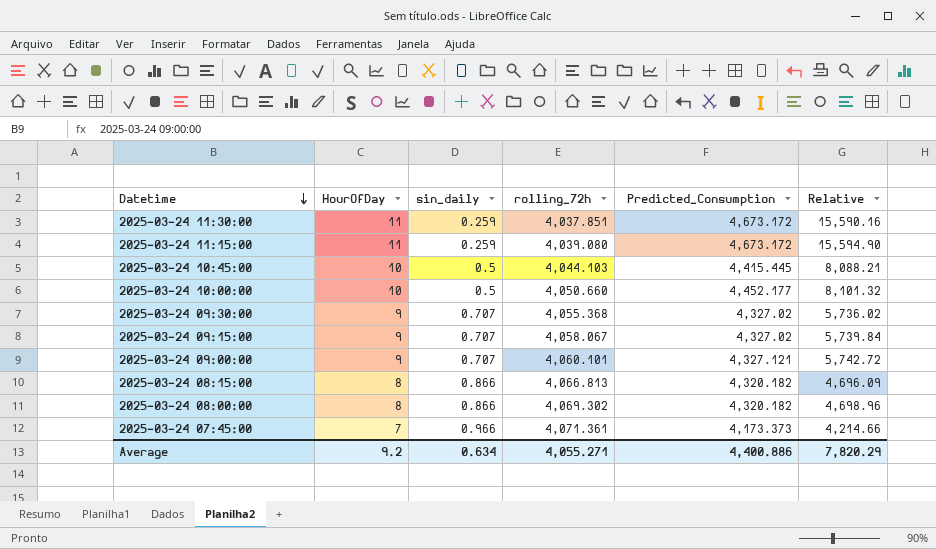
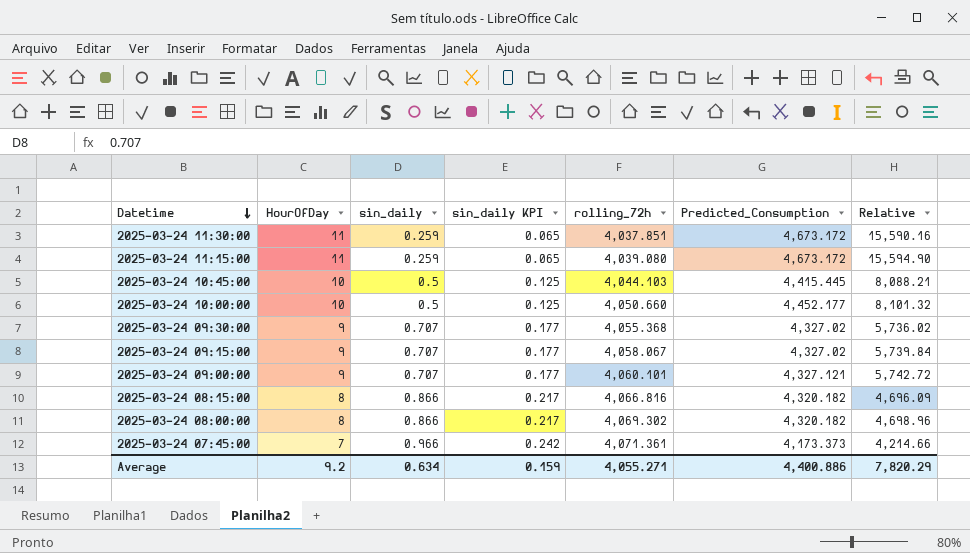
column sin_daily KPI | formula: none -> [sin_daily] * 0.25
2025-03-24 08:15:00 | rolling_72h: 4,066.813 -> 4,066.816

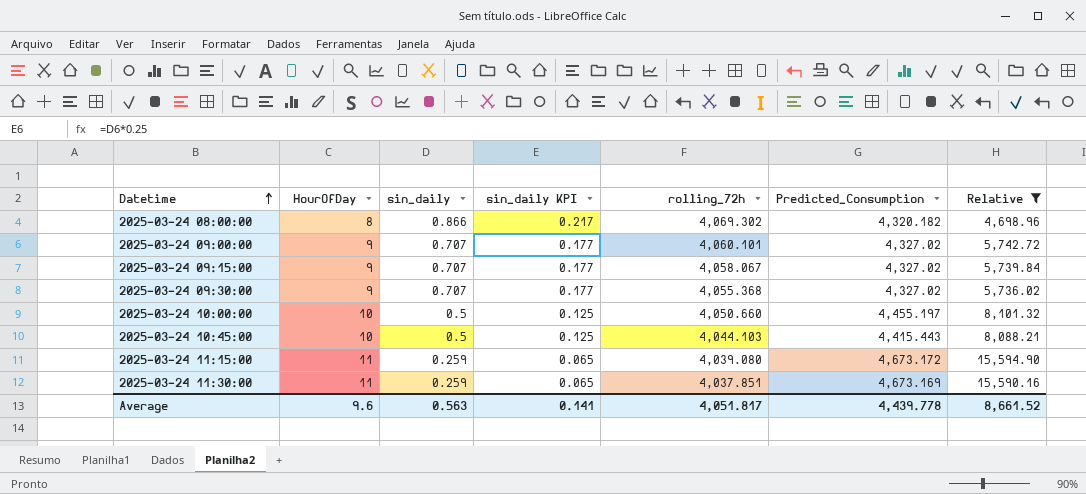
filter: none -> Relative >= 4,698.96
row order: Datetime descending -> Datetime ascending
2025-03-24 09:00:00 | Predicted_Consumption: 4,327.121 -> 4,327.02
2025-03-24 10:00:00 | Predicted_Consumption: 4,452.177 -> 4,455.197
2025-03-24 10:45:00 | Predicted_Consumption: 4,415.445 -> 4,415.443
2025-03-24 11:30:00 | Predicted_Consumption: 4,673.172 -> 4,673.169
Average | HourOfDay: 9.2 -> 9.6
Average | sin_daily: 0.634 -> 0.563
Average | sin_daily KPI: 0.159 -> 0.141
Average | rolling_72h: 4,055.271 -> 4,051.817
Average | Predicted_Consumption: 4,400.886 -> 4,439.778
Average | Relative: 7,820.29 -> 8,661.52

